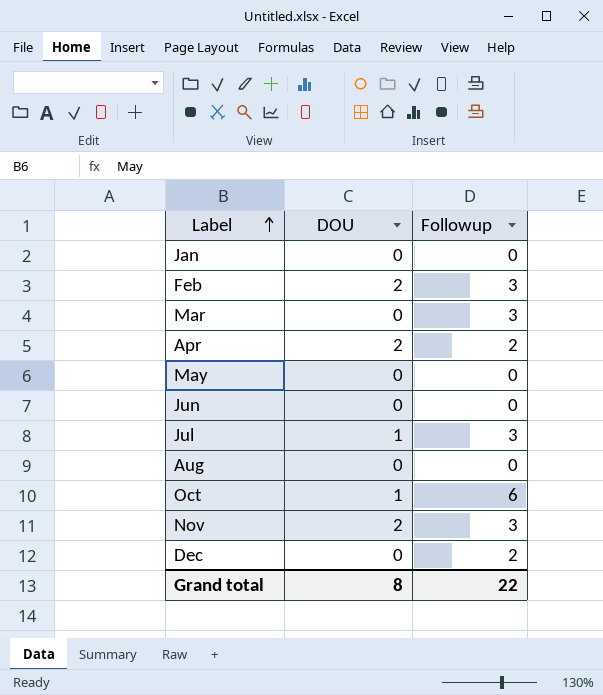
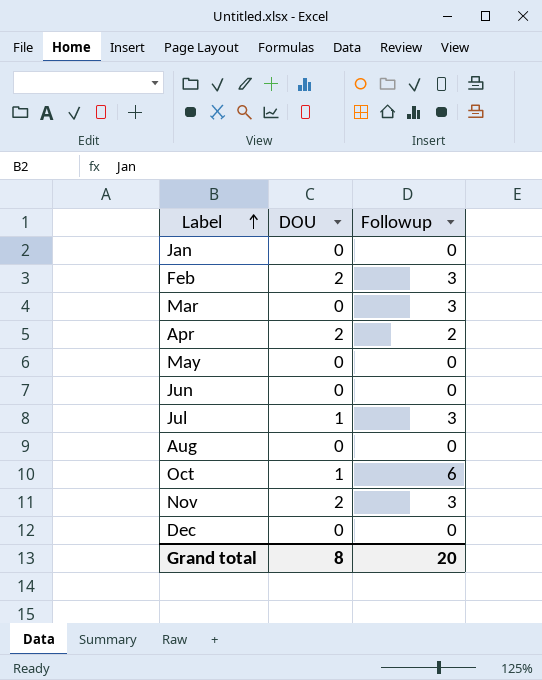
Dec | Followup: 2 -> 0
Grand total | Followup: 22 -> 20

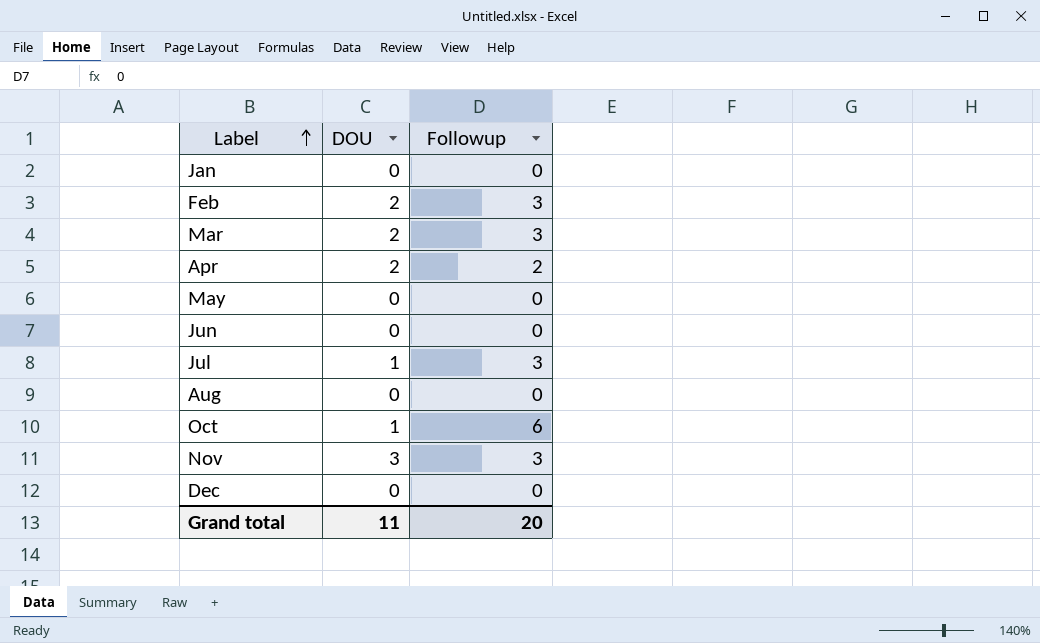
Mar | DOU: 0 -> 2
Nov | DOU: 2 -> 3
Grand total | DOU: 8 -> 11

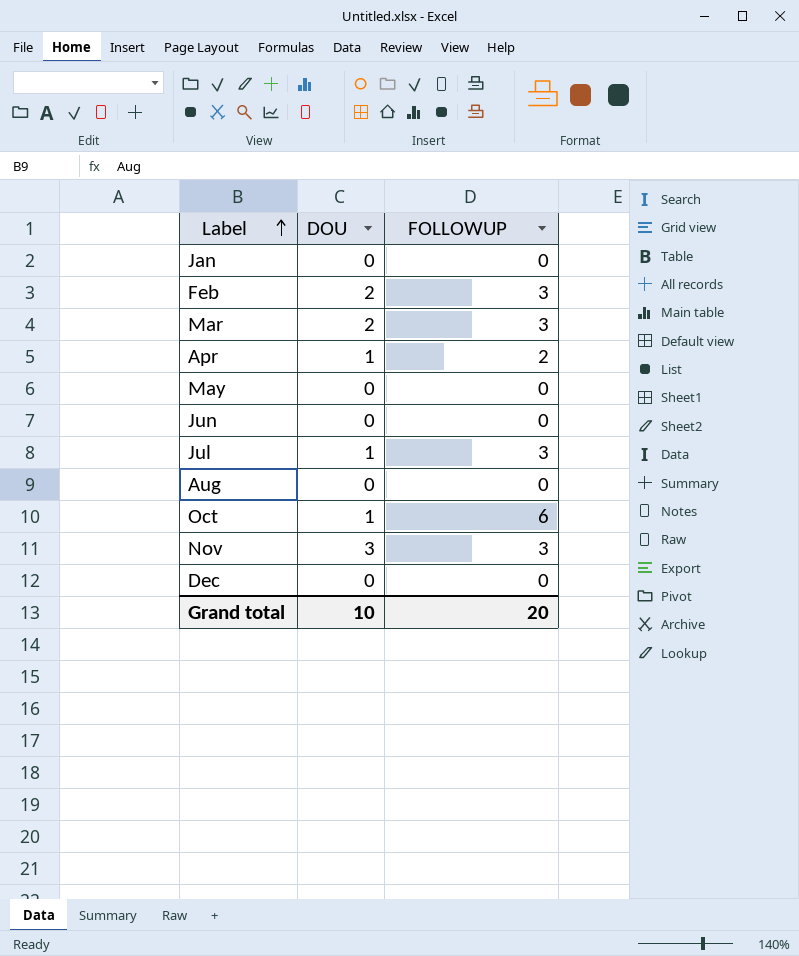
column name: Followup -> FOLLOWUP
Apr | DOU: 2 -> 1
Grand total | DOU: 11 -> 10

